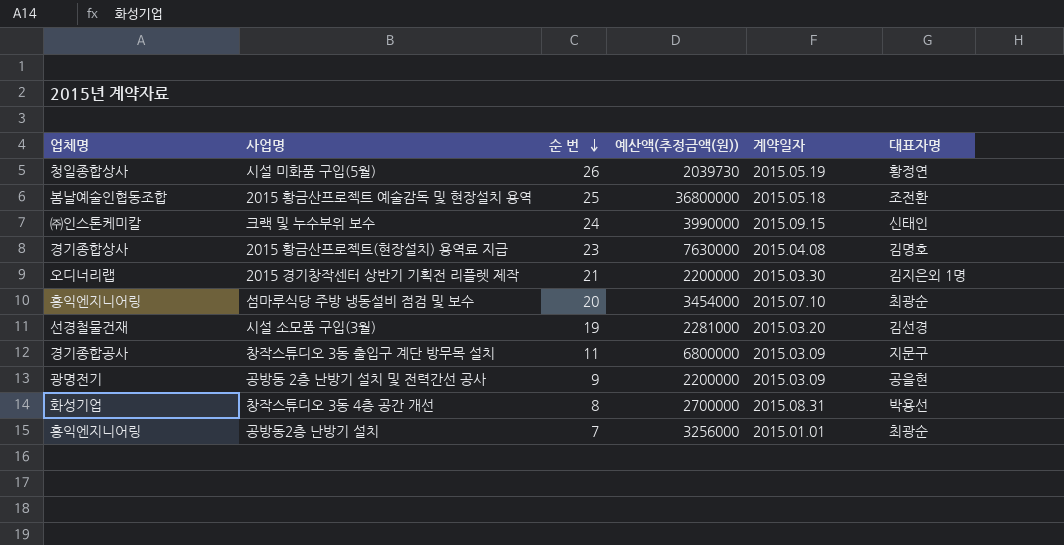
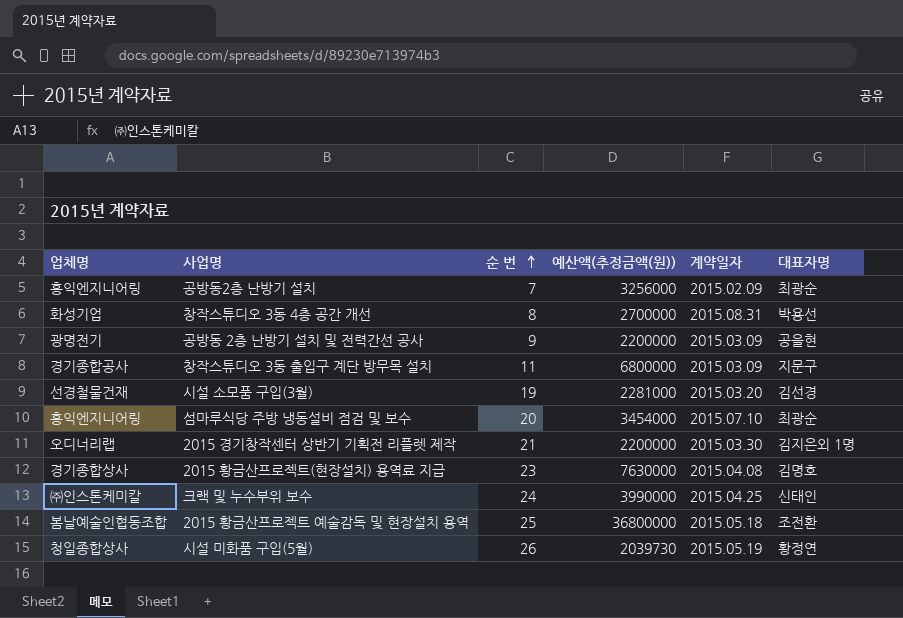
row order: 순 번 descending -> 순 번 ascending
공방동2층 난방기 설치 | 계약일자: 2015.01.01 -> 2015.02.09
크랙 및 누수부위 보수 | 계약일자: 2015.09.15 -> 2015.04.25

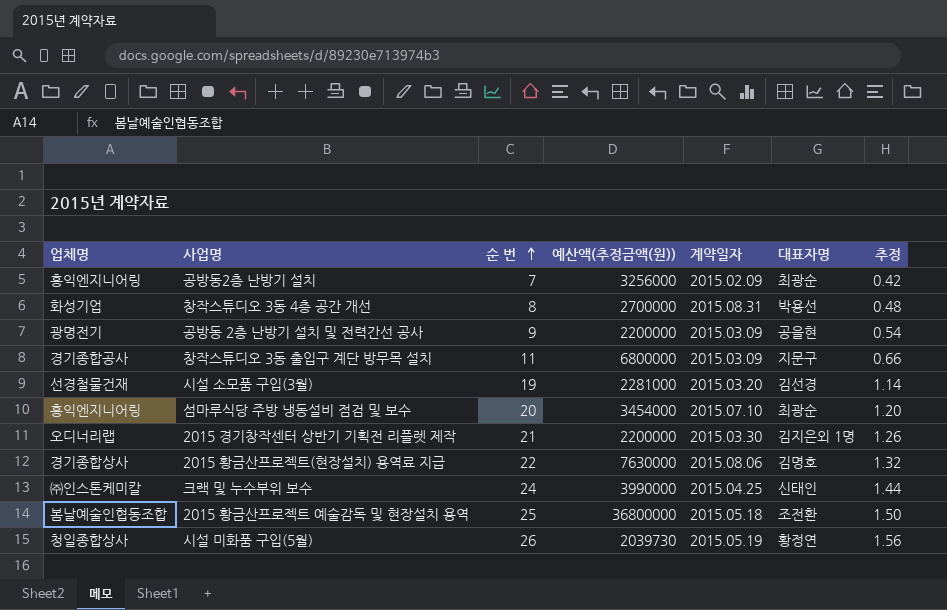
column 추정 | formula: none -> [순 번] * 0.06
2015 황금산프로젝트(현장설치) 용역료 지급 | 순 번: 23 -> 22
2015 황금산프로젝트(현장설치) 용역료 지급 | 계약일자: 2015.04.08 -> 2015.08.06

